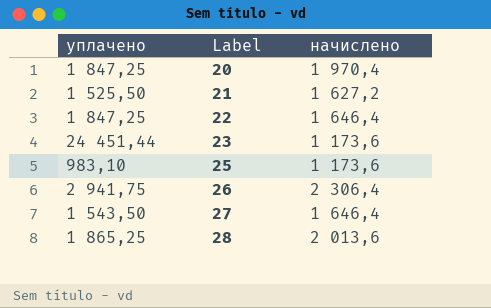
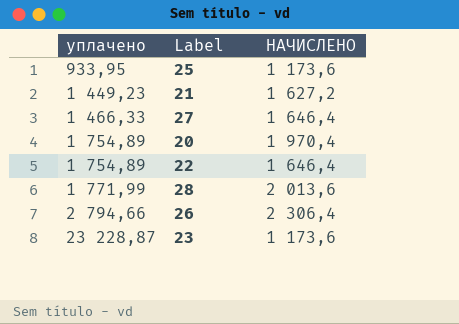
row order: Label ascending -> уплачено ascending
column name: начислено -> НАЧИСЛЕНО
25 | уплачено: 983,10 -> 933,95
21 | уплачено: 1 525,50 -> 1 449,23
27 | уплачено: 1 543,50 -> 1 466,33
20 | уплачено: 1 847,25 -> 1 754,89
22 | уплачено: 1 847,25 -> 1 754,89
28 | уплачено: 1 865,25 -> 1 771,99
26 | уплачено: 2 941,75 -> 2 794,66
23 | уплачено: 24 451,44 -> 23 228,87

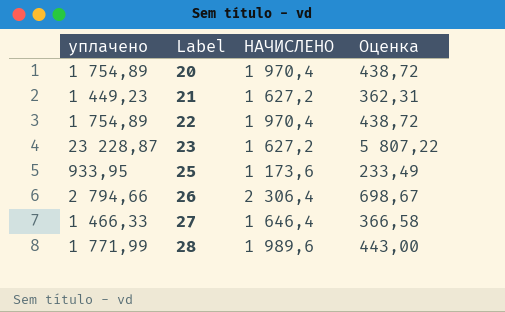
row order: уплачено ascending -> Label ascending
column Оценка | formula: none -> [уплачено] * 0,25
22 | НАЧИСЛЕНО: 1 646,4 -> 1 970,4
23 | НАЧИСЛЕНО: 1 173,6 -> 1 627,2
28 | НАЧИСЛЕНО: 2 013,6 -> 1 989,6

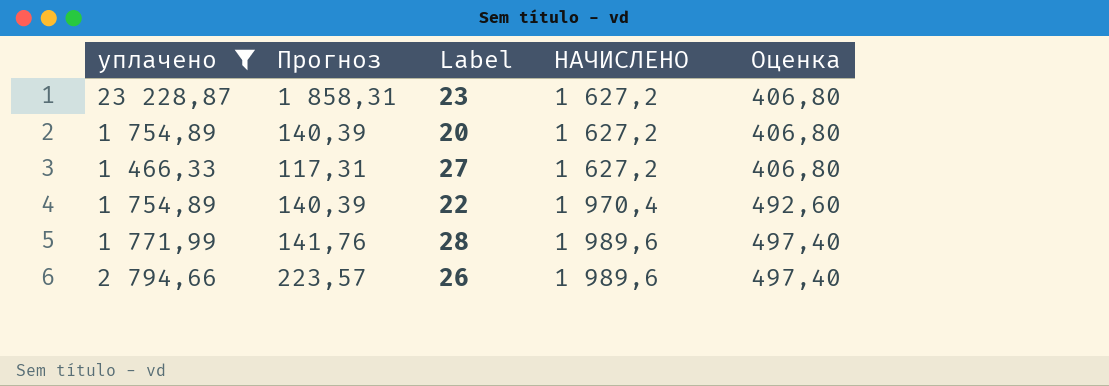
filter: none -> уплачено >= 1 466,33
row order: Label ascending -> НАЧИСЛЕНО ascending
column Прогноз | formula: none -> [уплачено] * 0,08
column Оценка | formula: [уплачено] * 0,25 -> [НАЧИСЛЕНО] * 0,25
20 | НАЧИСЛЕНО: 1 970,4 -> 1 627,2
27 | НАЧИСЛЕНО: 1 646,4 -> 1 627,2
26 | НАЧИСЛЕНО: 2 306,4 -> 1 989,6

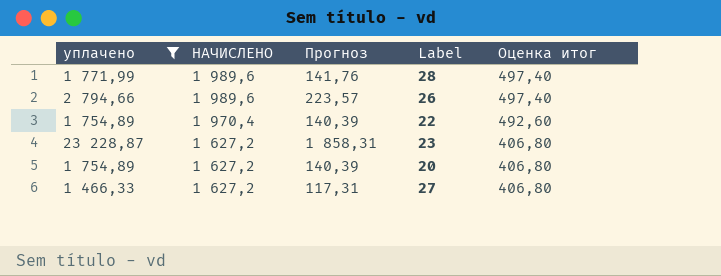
row order: НАЧИСЛЕНО ascending -> НАЧИСЛЕНО descending
column НАЧИСЛЕНО | position: 4 -> 2
column name: Оценка -> Оценка итог

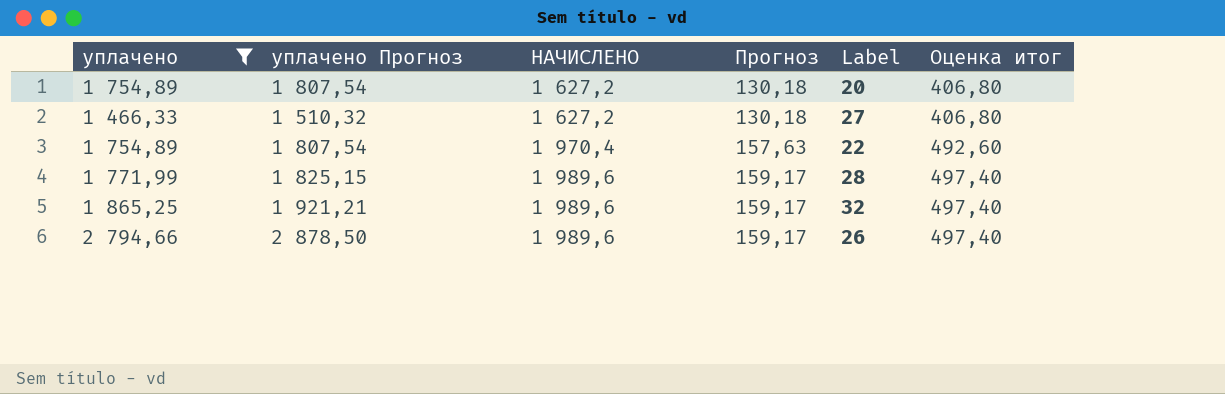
row order: НАЧИСЛЕНО descending -> НАЧИСЛЕНО ascending
column уплачено Прогноз | formula: none -> [уплачено] * 1,03
column Прогноз | formula: [уплачено] * 0,08 -> [НАЧИСЛЕНО] * 0,08
row 23: 23 228,87 | 1 627,2 | 1 858,31 | 406,80 -> none
row 32: none -> 1 865,25 | 1 921,21 | 1 989,6 | 159,17 | 497,40

